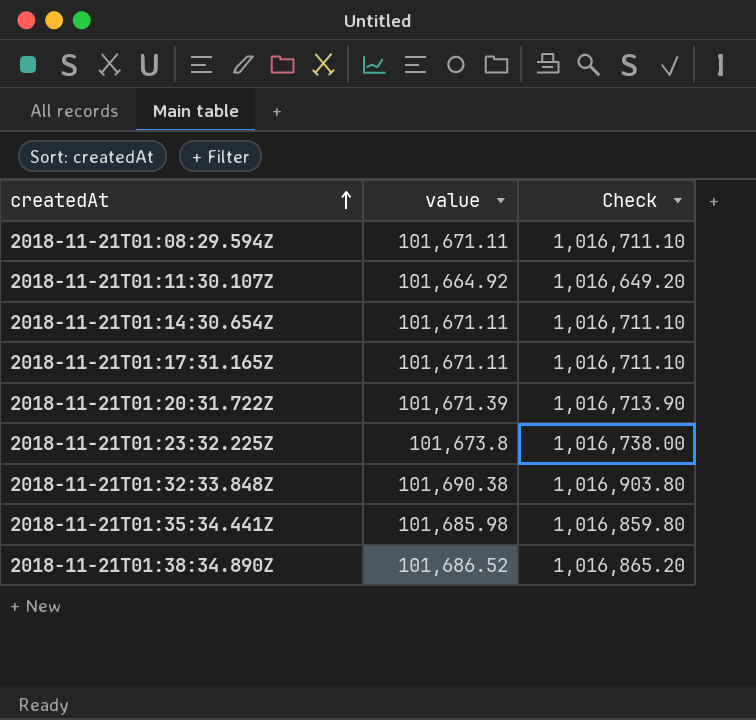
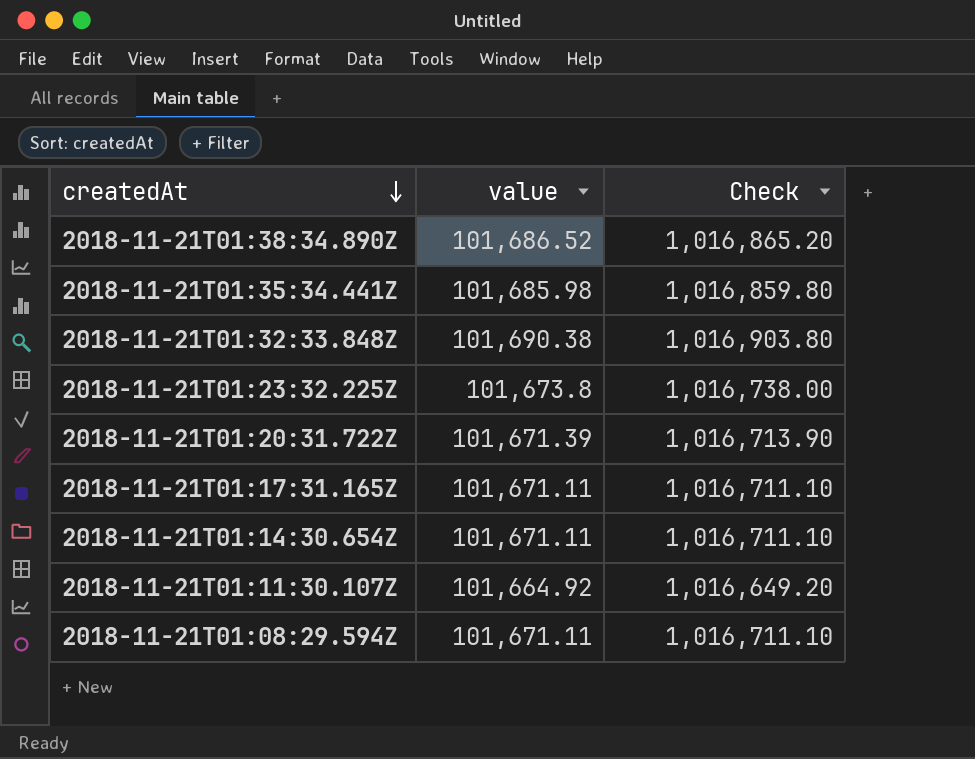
row order: createdAt ascending -> createdAt descending

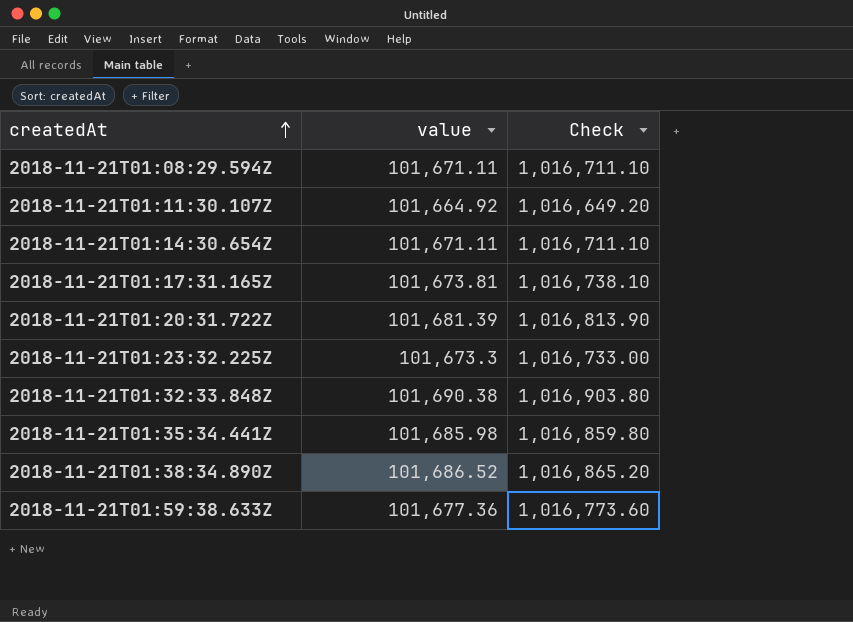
row order: createdAt descending -> createdAt ascending
2018-11-21T01:17:31.165Z | value: 101,671.11 -> 101,673.81
2018-11-21T01:17:31.165Z | Check: 1,016,711.10 -> 1,016,738.10
2018-11-21T01:20:31.722Z | value: 101,671.39 -> 101,681.39
2018-11-21T01:20:31.722Z | Check: 1,016,713.90 -> 1,016,813.90
2018-11-21T01:23:32.225Z | value: 101,673.8 -> 101,673.3
2018-11-21T01:23:32.225Z | Check: 1,016,738.00 -> 1,016,733.00
row 2018-11-21T01:59:38.633Z: none -> 101,677.36 | 1,016,773.60

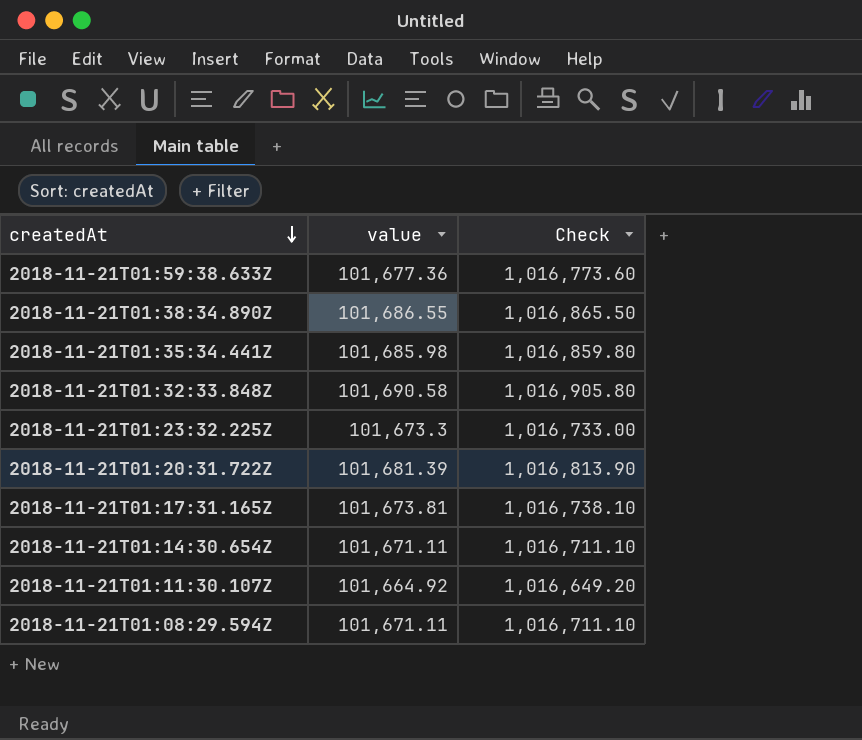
row order: createdAt ascending -> createdAt descending
2018-11-21T01:38:34.890Z | value: 101,686.52 -> 101,686.55
2018-11-21T01:38:34.890Z | Check: 1,016,865.20 -> 1,016,865.50
2018-11-21T01:32:33.848Z | value: 101,690.38 -> 101,690.58
2018-11-21T01:32:33.848Z | Check: 1,016,903.80 -> 1,016,905.80

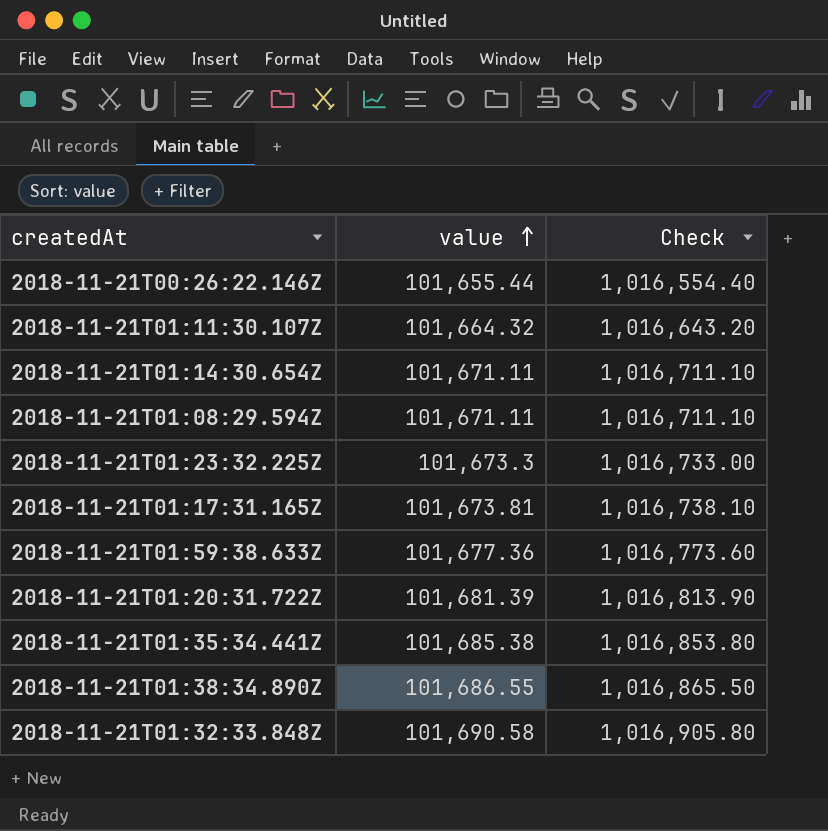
row order: createdAt descending -> value ascending
row 2018-11-21T00:26:22.146Z: none -> 101,655.44 | 1,016,554.40
2018-11-21T01:11:30.107Z | value: 101,664.92 -> 101,664.32
2018-11-21T01:11:30.107Z | Check: 1,016,649.20 -> 1,016,643.20
2018-11-21T01:35:34.441Z | value: 101,685.98 -> 101,685.38
2018-11-21T01:35:34.441Z | Check: 1,016,859.80 -> 1,016,853.80

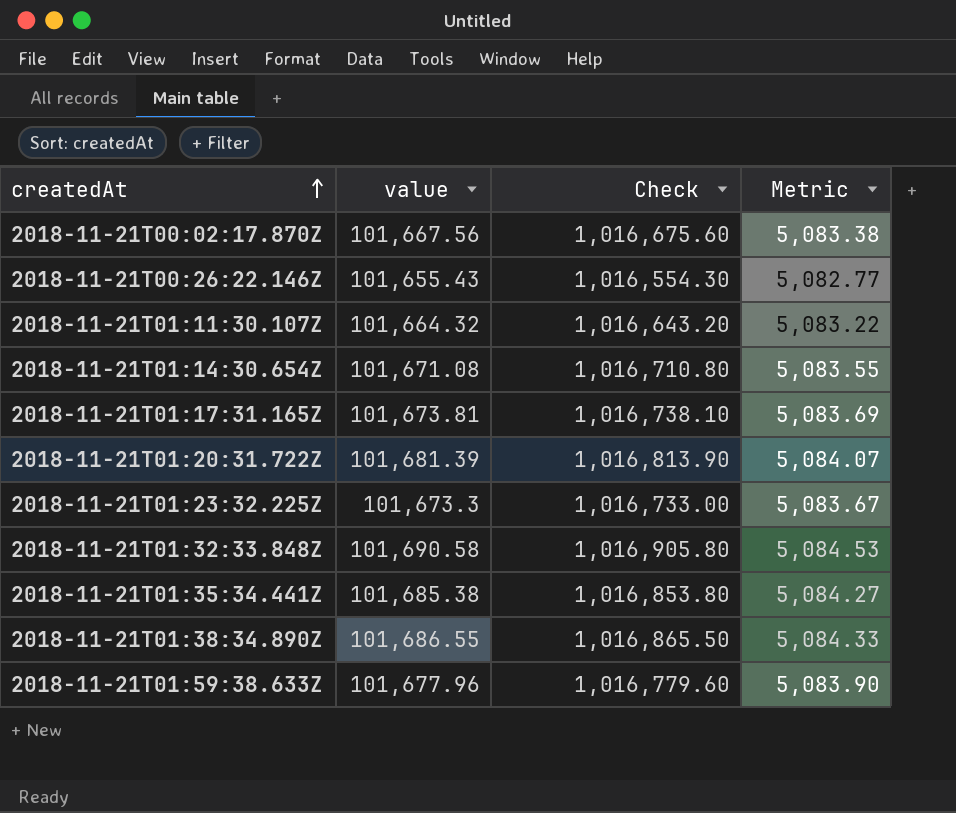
row order: value ascending -> createdAt ascending
column Metric | formula: none -> [value] * 0.05
row 2018-11-21T01:08:29.594Z: 101,671.11 | 1,016,711.10 -> none
row 2018-11-21T00:02:17.870Z: none -> 101,667.56 | 1,016,675.60 | 5,083.38
2018-11-21T00:26:22.146Z | value: 101,655.44 -> 101,655.43
2018-11-21T00:26:22.146Z | Check: 1,016,554.40 -> 1,016,554.30
2018-11-21T01:14:30.654Z | value: 101,671.11 -> 101,671.08
2018-11-21T01:14:30.654Z | Check: 1,016,711.10 -> 1,016,710.80
2018-11-21T01:59:38.633Z | value: 101,677.36 -> 101,677.96
2018-11-21T01:59:38.633Z | Check: 1,016,773.60 -> 1,016,779.60

